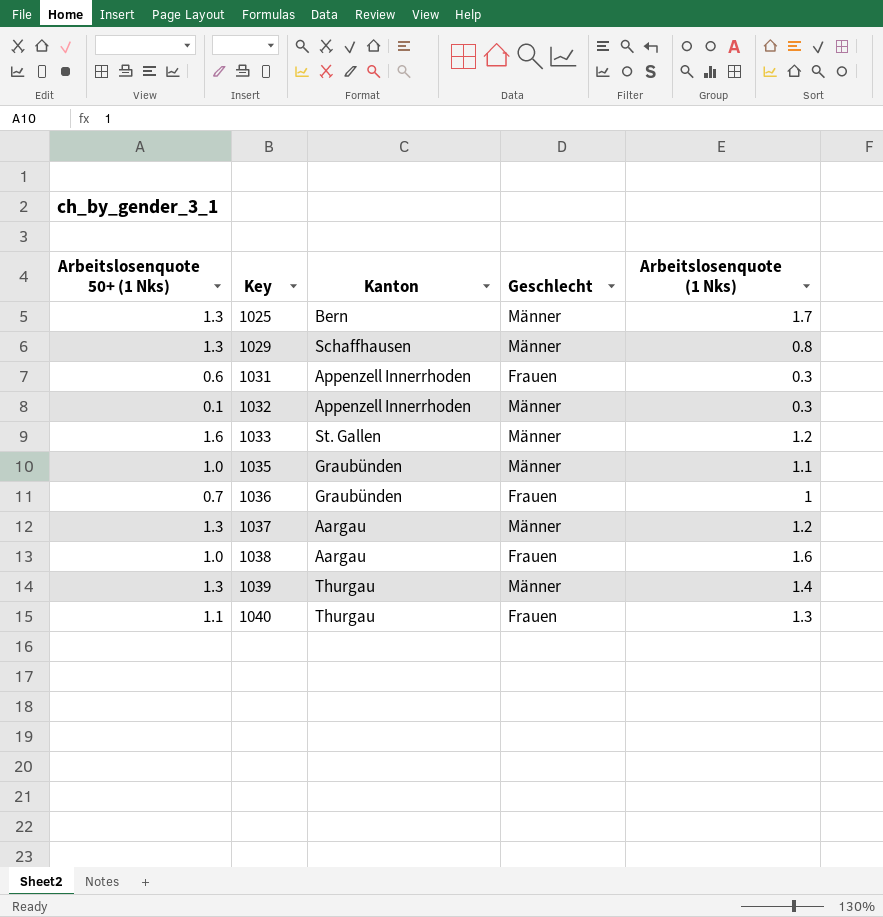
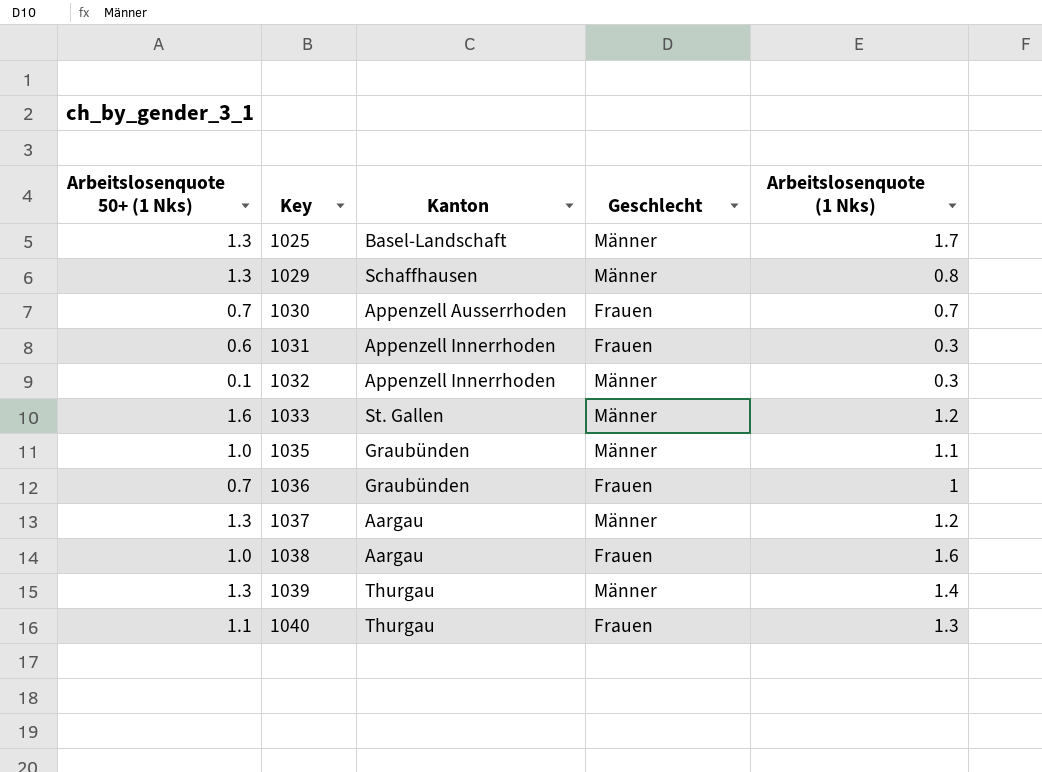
1025 | Kanton: Bern -> Basel-Landschaft
row 1030: none -> 0.7 | Appenzell Ausserrhoden | Frauen | 0.7

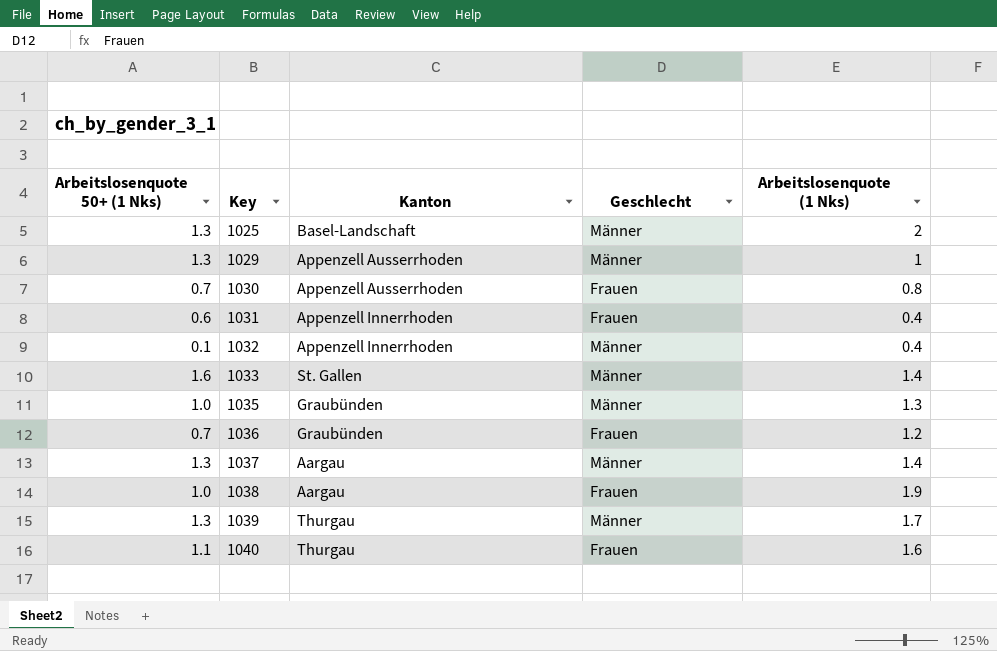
1025 | Arbeitslosenquote (1 Nks): 1.7 -> 2
1029 | Kanton: Schaffhausen -> Appenzell Ausserrhoden
1029 | Arbeitslosenquote (1 Nks): 0.8 -> 1
1030 | Arbeitslosenquote (1 Nks): 0.7 -> 0.8
1031 | Arbeitslosenquote (1 Nks): 0.3 -> 0.4
1032 | Arbeitslosenquote (1 Nks): 0.3 -> 0.4
1033 | Arbeitslosenquote (1 Nks): 1.2 -> 1.4
1035 | Arbeitslosenquote (1 Nks): 1.1 -> 1.3
1036 | Arbeitslosenquote (1 Nks): 1 -> 1.2
1037 | Arbeitslosenquote (1 Nks): 1.2 -> 1.4
1038 | Arbeitslosenquote (1 Nks): 1.6 -> 1.9
1039 | Arbeitslosenquote (1 Nks): 1.4 -> 1.7
1040 | Arbeitslosenquote (1 Nks): 1.3 -> 1.6

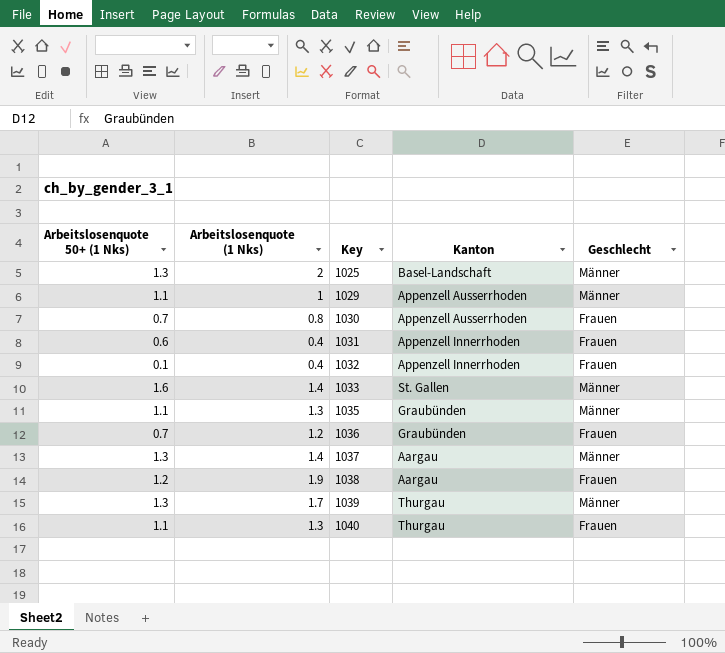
column Arbeitslosenquote (1 Nks) | position: 5 -> 2
1029 | Arbeitslosenquote 50+ (1 Nks): 1.3 -> 1.1
1032 | Geschlecht: Männer -> Frauen
1035 | Arbeitslosenquote 50+ (1 Nks): 1.0 -> 1.1
1038 | Arbeitslosenquote 50+ (1 Nks): 1.0 -> 1.2
1040 | Arbeitslosenquote (1 Nks): 1.6 -> 1.3

